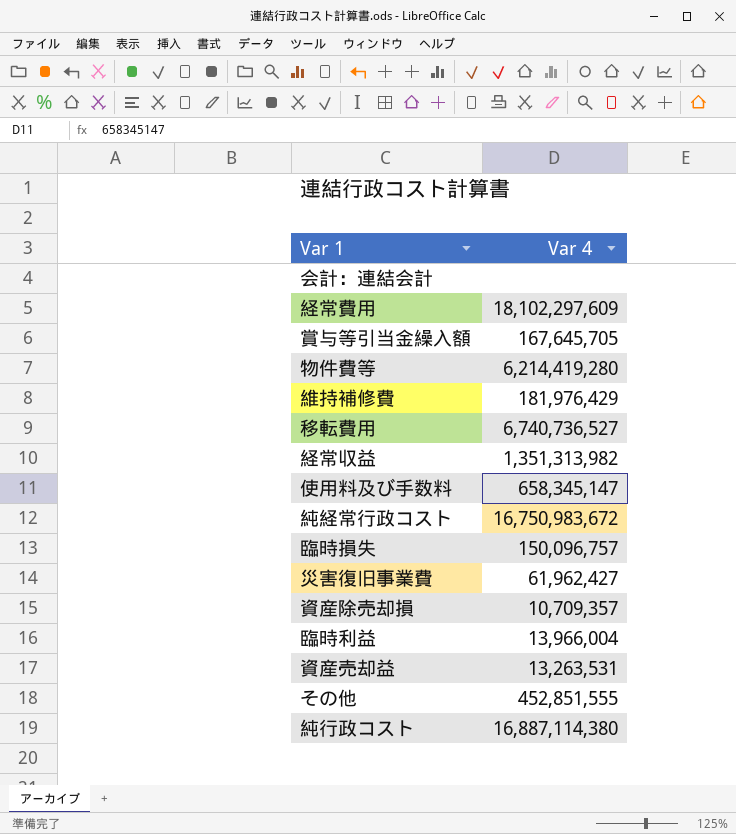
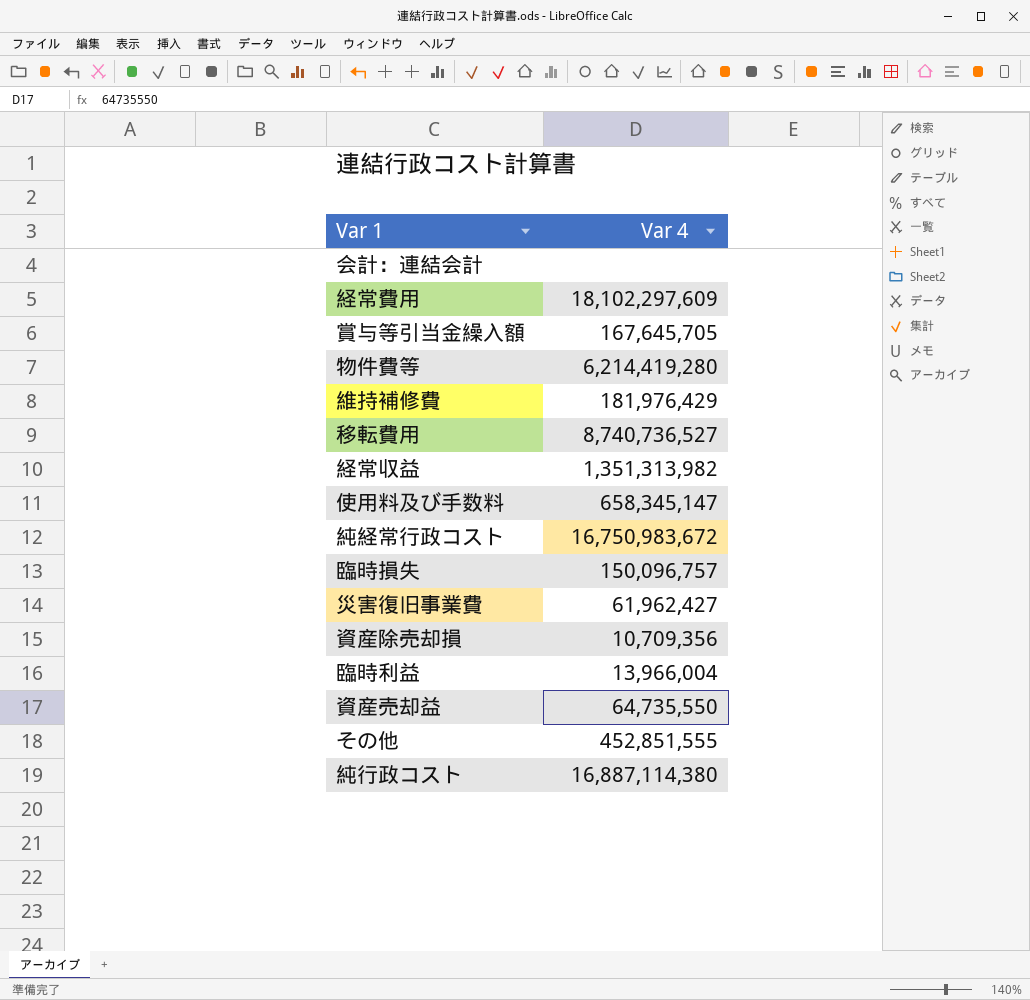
移転費用 | Var 4: 6,740,736,527 -> 8,740,736,527
資産除売却損 | Var 4: 10,709,357 -> 10,709,356
資産売却益 | Var 4: 13,263,531 -> 64,735,550

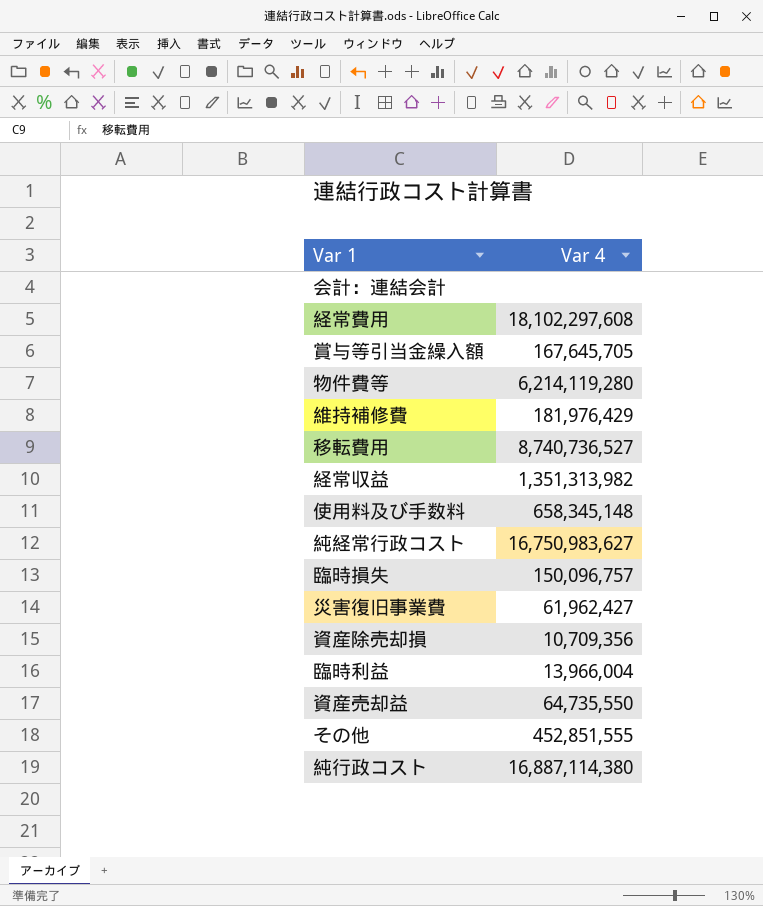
経常費用 | Var 4: 18,102,297,609 -> 18,102,297,608
物件費等 | Var 4: 6,214,419,280 -> 6,214,119,280
使用料及び手数料 | Var 4: 658,345,147 -> 658,345,148
純経常行政コスト | Var 4: 16,750,983,672 -> 16,750,983,627

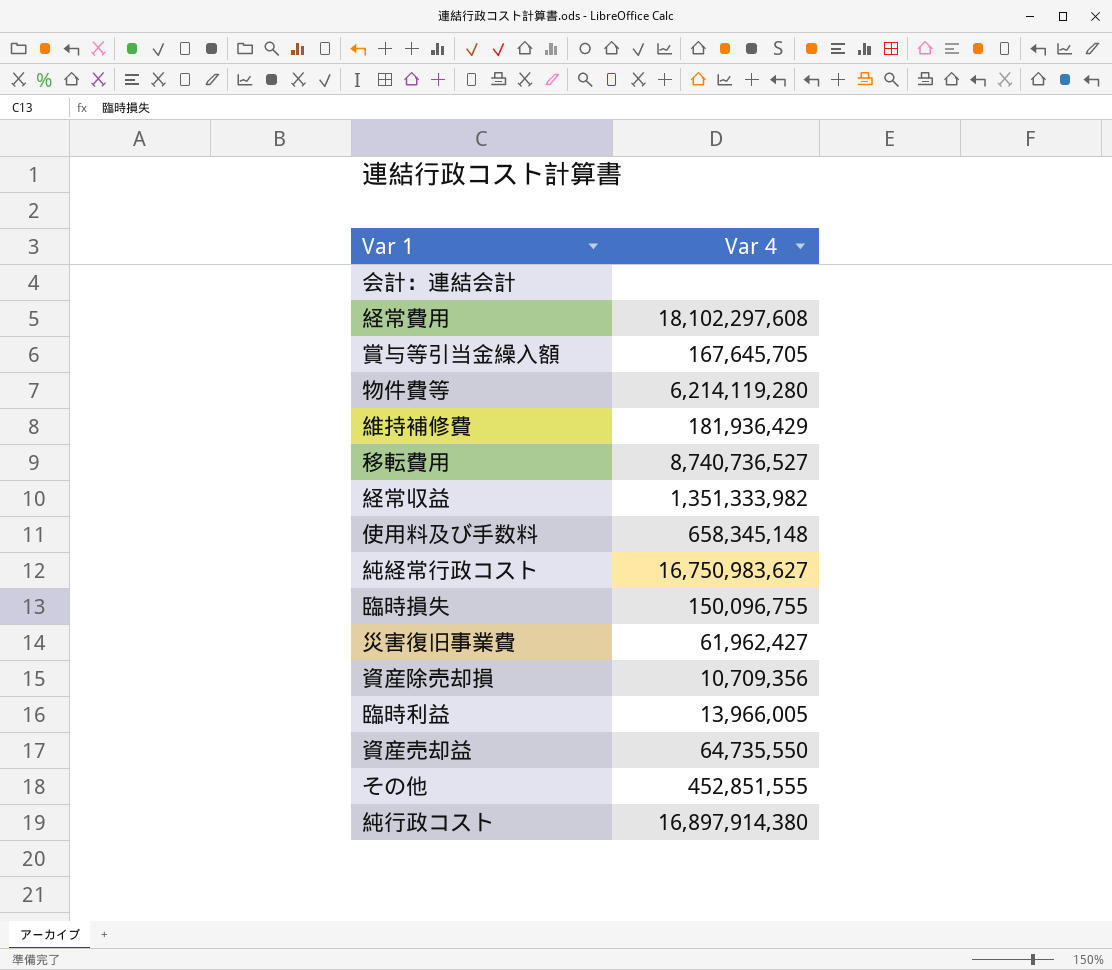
維持補修費 | Var 4: 181,976,429 -> 181,936,429
経常収益 | Var 4: 1,351,313,982 -> 1,351,333,982
臨時損失 | Var 4: 150,096,757 -> 150,096,755
臨時利益 | Var 4: 13,966,004 -> 13,966,005
純行政コスト | Var 4: 16,887,114,380 -> 16,897,914,380

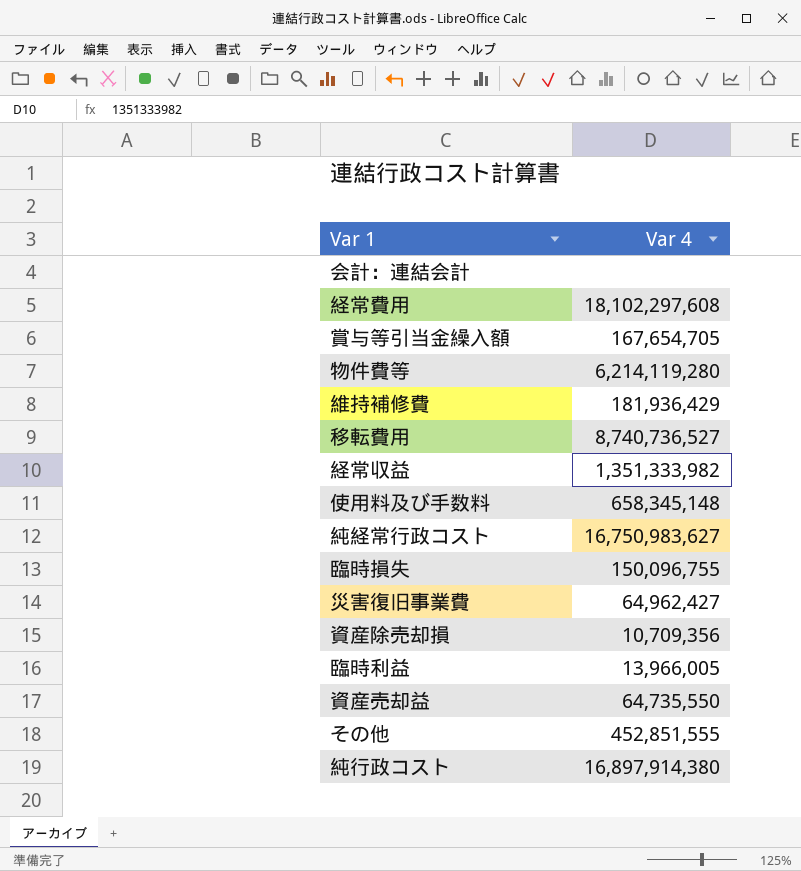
賞与等引当金繰入額 | Var 4: 167,645,705 -> 167,654,705
災害復旧事業費 | Var 4: 61,962,427 -> 64,962,427

